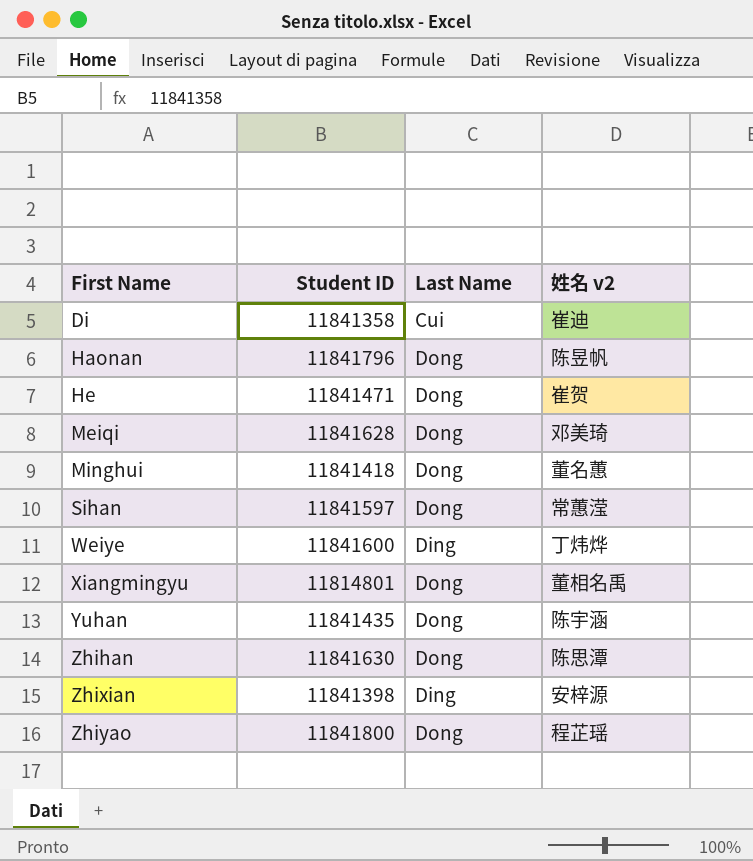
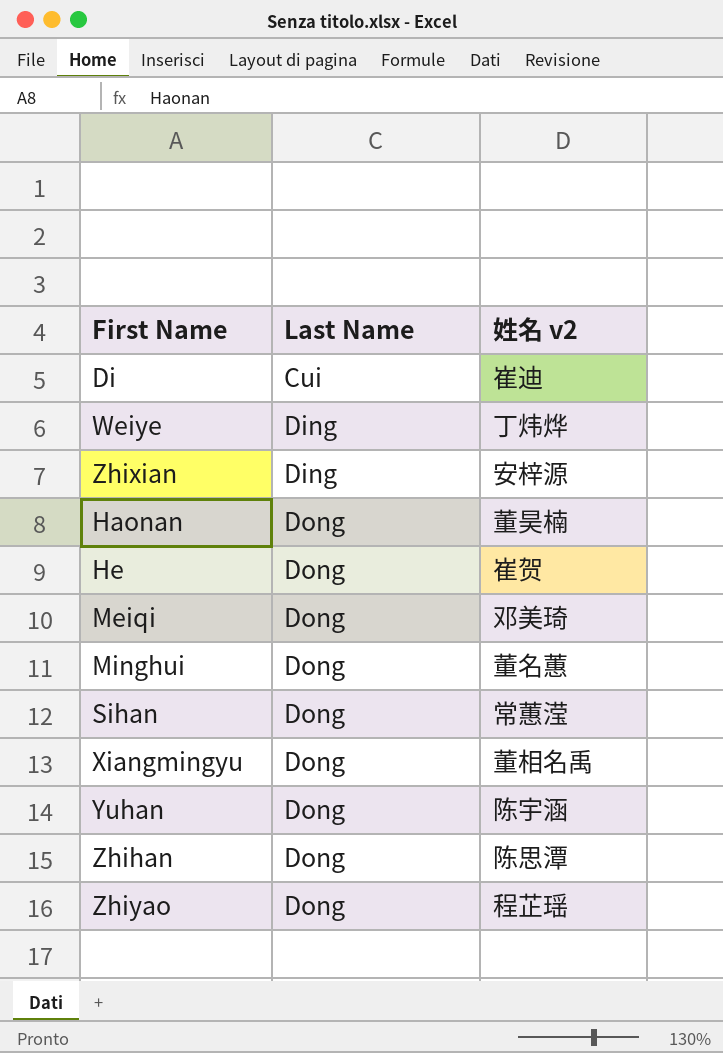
row order: First Name ascending -> Last Name ascending
column Student ID | position: 2 -> none
Haonan | 姓名 v2: 陈昱帆 -> 董昊楠

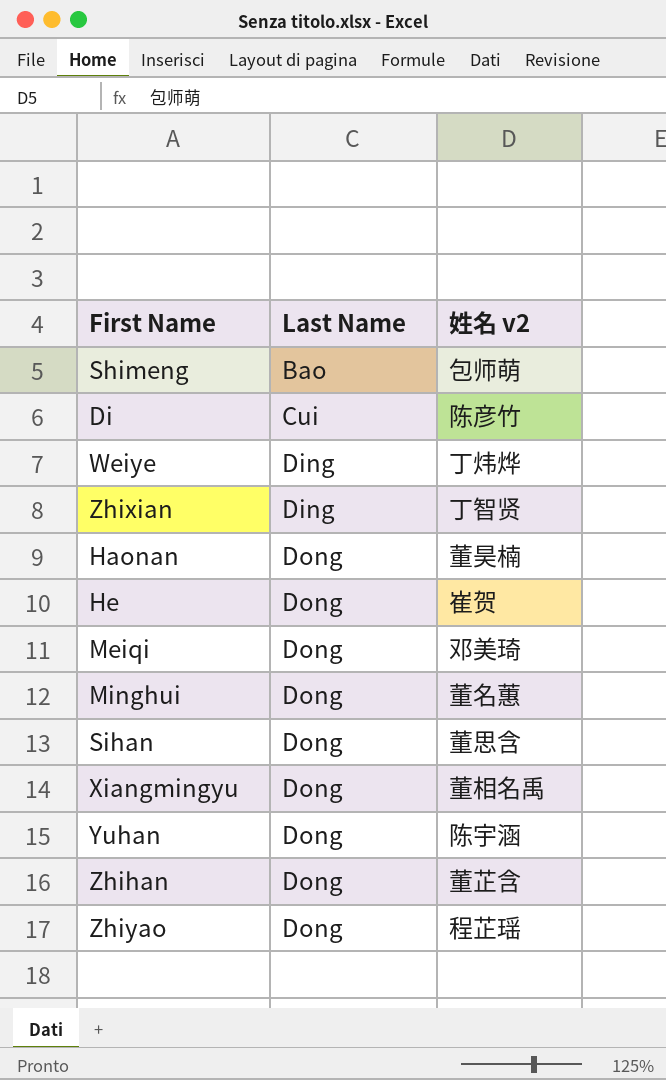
row Shimeng: none -> Bao | 包师萌
Di | 姓名 v2: 崔迪 -> 陈彦竹
Zhixian | 姓名 v2: 安梓源 -> 丁智贤
Sihan | 姓名 v2: 常蕙滢 -> 董思含
Zhihan | 姓名 v2: 陈思潭 -> 董芷含

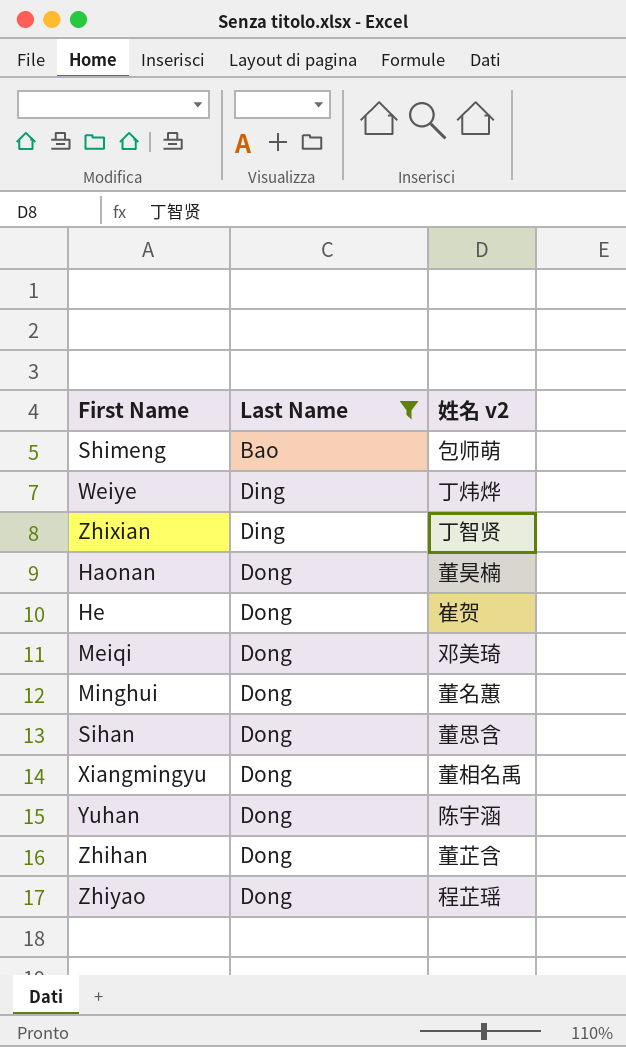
filter: none -> Last Name != Cui

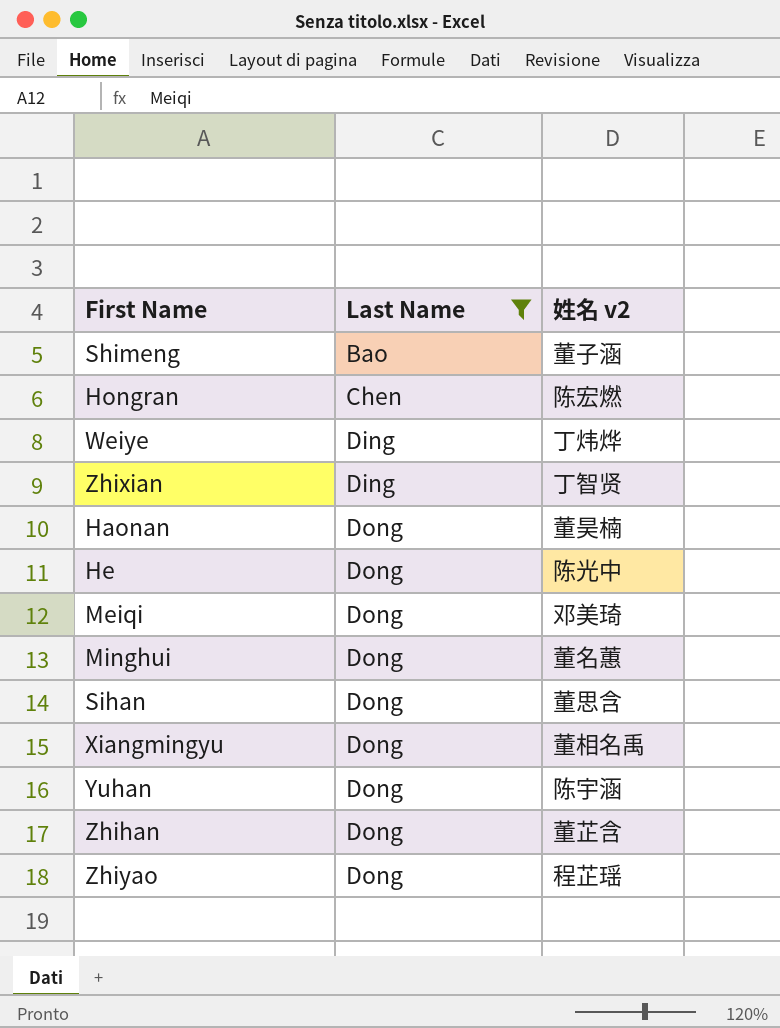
Shimeng | 姓名 v2: 包师萌 -> 董子涵
row Hongran: none -> Chen | 陈宏燃
He | 姓名 v2: 崔贺 -> 陈光中

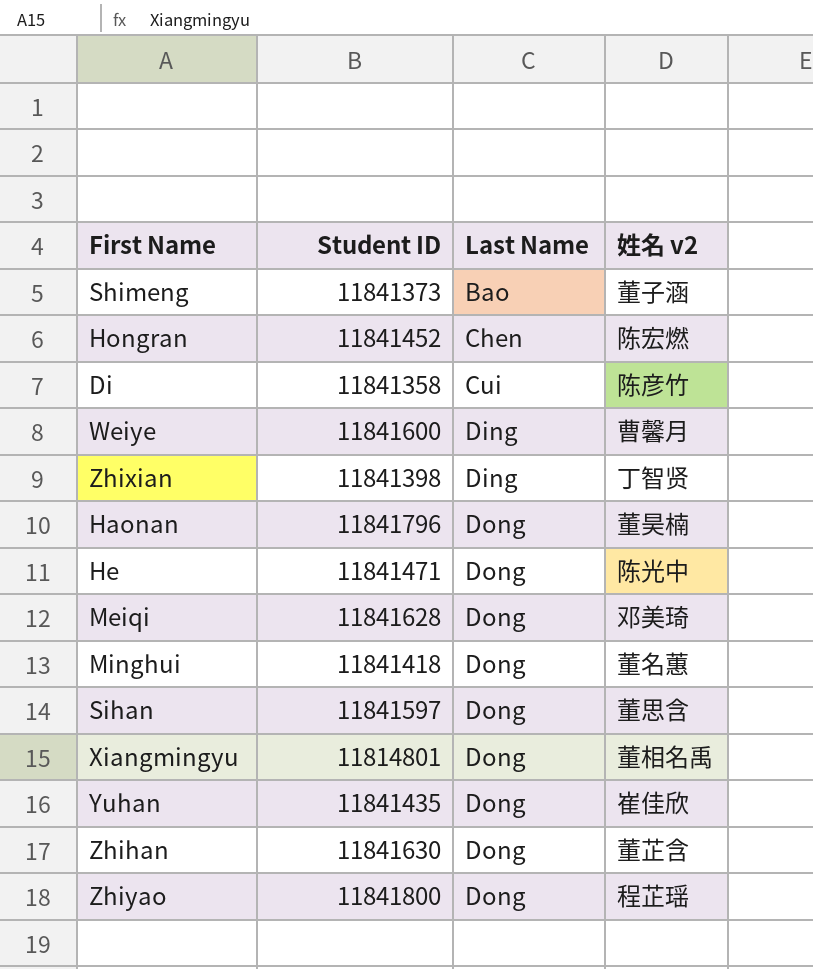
filter: Last Name != Cui -> none
column Student ID | position: none -> 2
Weiye | 姓名 v2: 丁炜烨 -> 曹馨月
Yuhan | 姓名 v2: 陈宇涵 -> 崔佳欣

